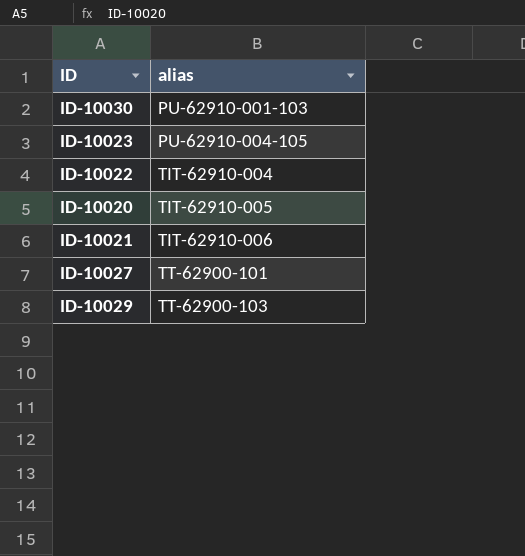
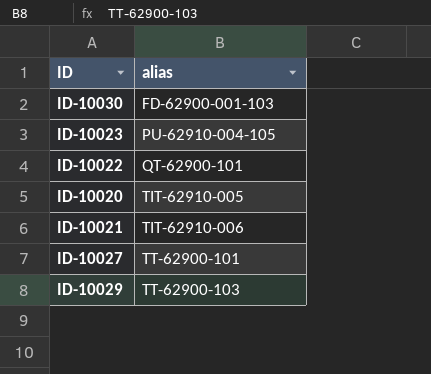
ID-10030 | alias: PU-62910-001-103 -> FD-62900-001-103
ID-10022 | alias: TIT-62910-004 -> QT-62900-101

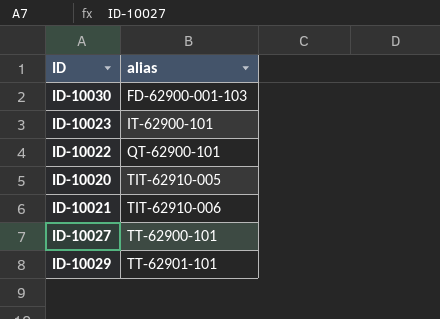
ID-10023 | alias: PU-62910-004-105 -> IT-62900-101
ID-10029 | alias: TT-62900-103 -> TT-62901-101

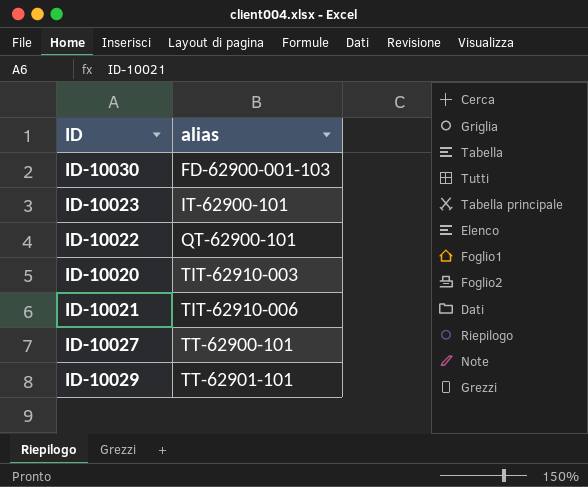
ID-10020 | alias: TIT-62910-005 -> TIT-62910-003

